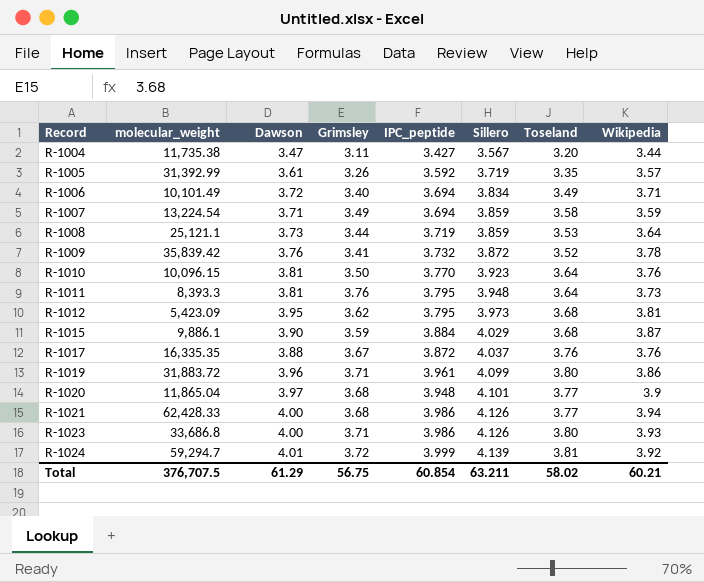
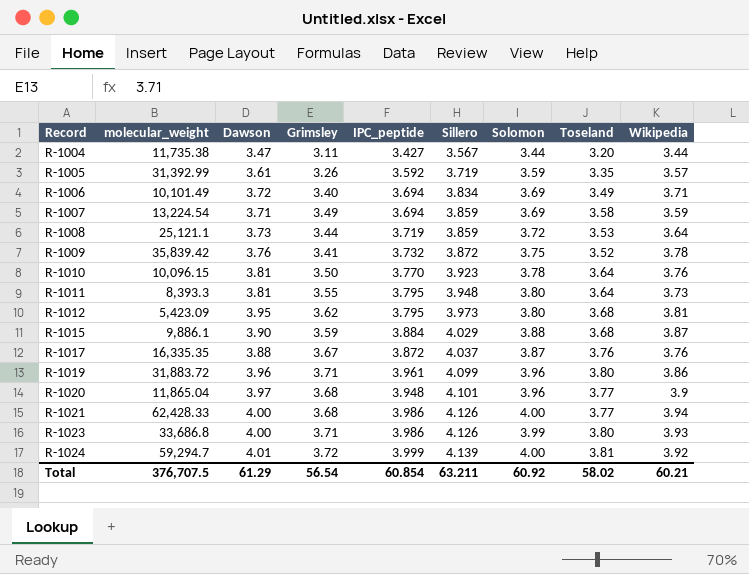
column Solomon | position: none -> 7
R-1011 | Grimsley: 3.76 -> 3.55
Total | Grimsley: 56.75 -> 56.54

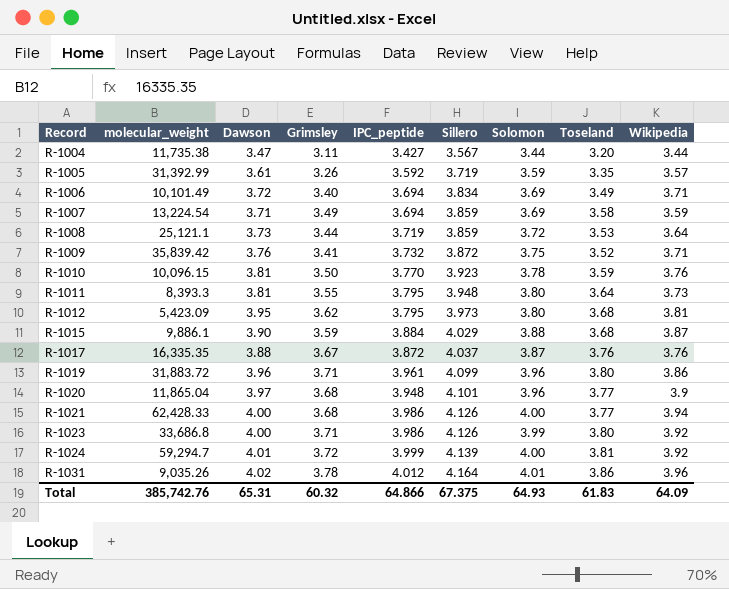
R-1009 | Wikipedia: 3.78 -> 3.71
R-1010 | Toseland: 3.64 -> 3.59
R-1023 | Wikipedia: 3.93 -> 3.92
row R-1031: none -> 9,035.26 | 4.02 | 3.78 | 4.012 | 4.164 | 4.01 | 3.86 | 3.96
Total | molecular_weight: 376,707.5 -> 385,742.76
Total | Dawson: 61.29 -> 65.31
Total | Grimsley: 56.54 -> 60.32
Total | IPC_peptide: 60.854 -> 64.866
Total | Sillero: 63.211 -> 67.375
Total | Solomon: 60.92 -> 64.93
Total | Toseland: 58.02 -> 61.83
Total | Wikipedia: 60.21 -> 64.09

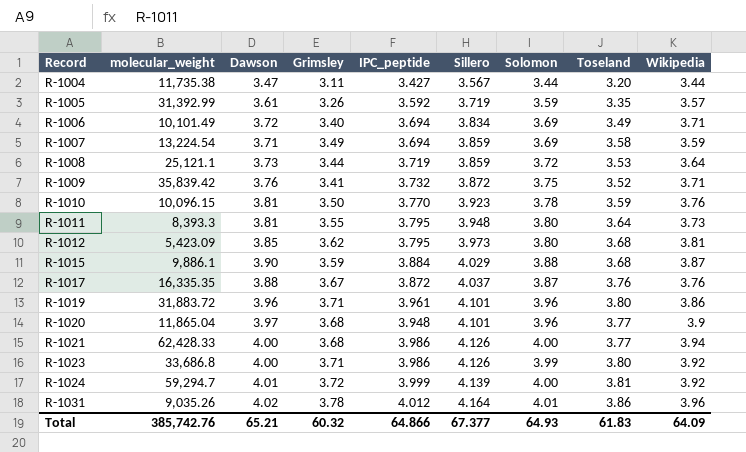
R-1012 | Dawson: 3.95 -> 3.85
R-1019 | Sillero: 4.099 -> 4.101
Total | Dawson: 65.31 -> 65.21
Total | Sillero: 67.375 -> 67.377

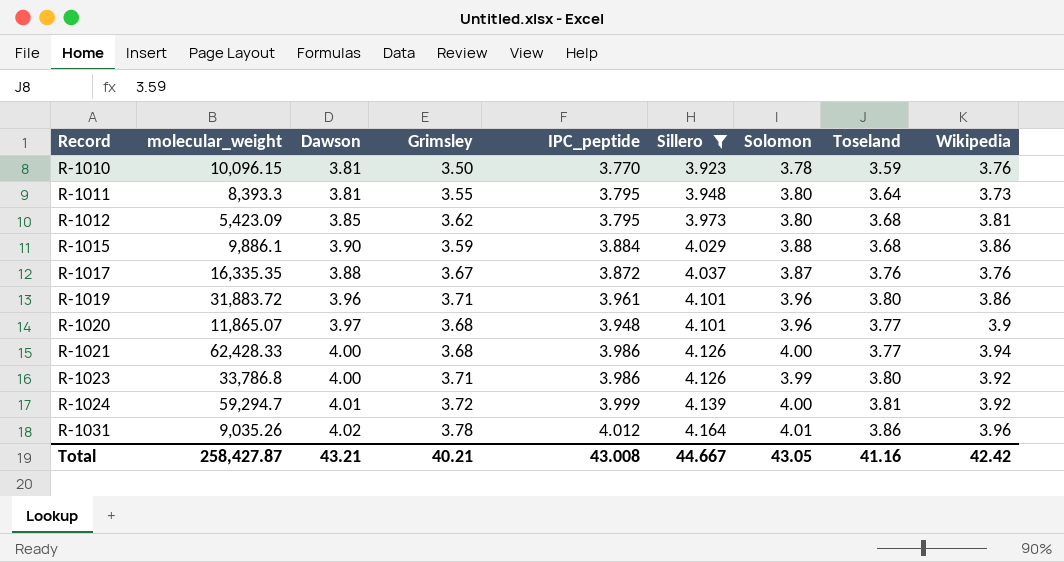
filter: none -> Sillero >= 3.923
R-1015 | Wikipedia: 3.87 -> 3.86
R-1020 | molecular_weight: 11,865.04 -> 11,865.07
R-1023 | molecular_weight: 33,686.8 -> 33,786.8
Total | molecular_weight: 385,742.76 -> 258,427.87
Total | Dawson: 65.21 -> 43.21
Total | Grimsley: 60.32 -> 40.21
Total | IPC_peptide: 64.866 -> 43.008
Total | Sillero: 67.377 -> 44.667
Total | Solomon: 64.93 -> 43.05
Total | Toseland: 61.83 -> 41.16
Total | Wikipedia: 64.09 -> 42.42

